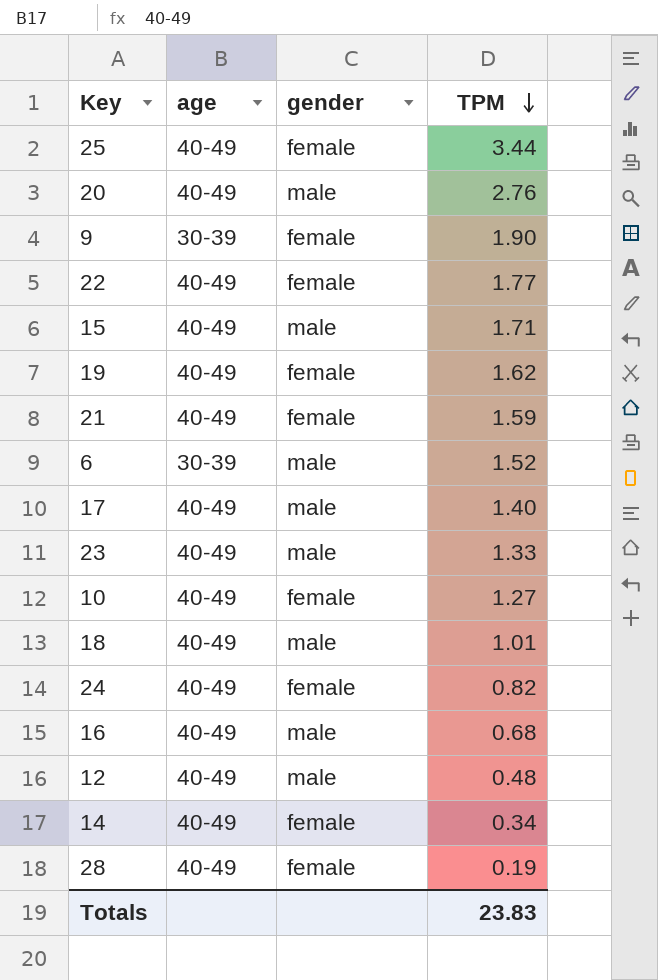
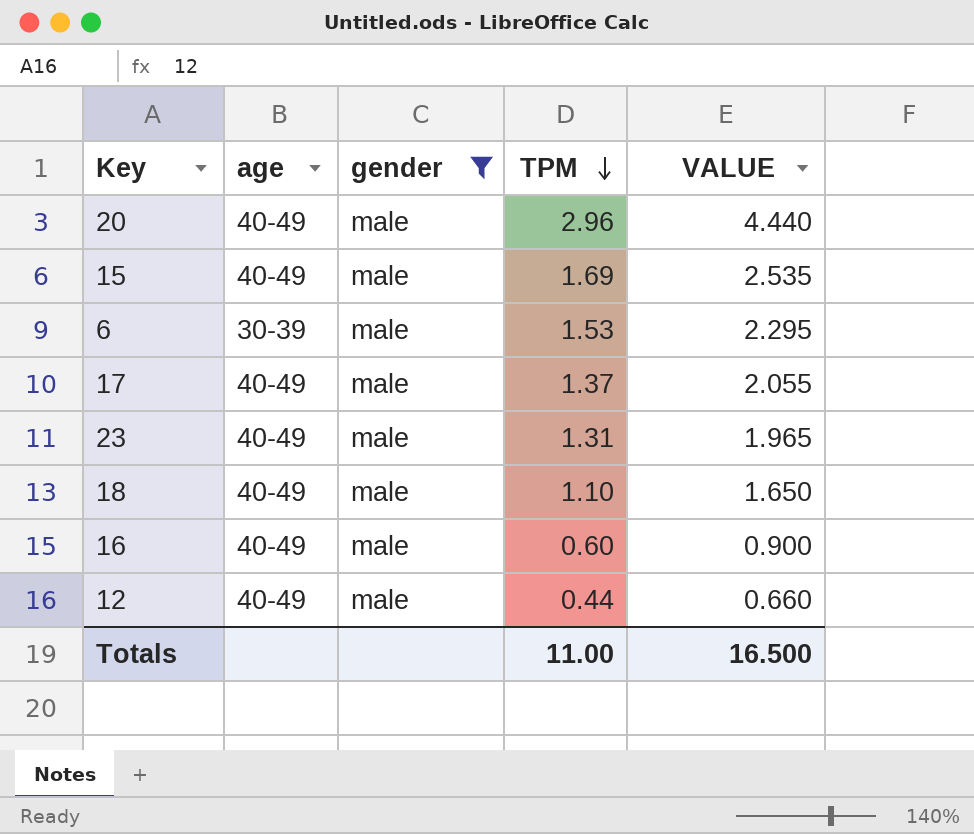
filter: none -> gender = male
column VALUE | formula: none -> [TPM] * 1.5
20 | TPM: 2.76 -> 2.96
15 | TPM: 1.71 -> 1.69
6 | TPM: 1.52 -> 1.53
17 | TPM: 1.40 -> 1.37
23 | TPM: 1.33 -> 1.31
18 | TPM: 1.01 -> 1.10
16 | TPM: 0.68 -> 0.60
12 | TPM: 0.48 -> 0.44
Totals | TPM: 23.83 -> 11.00

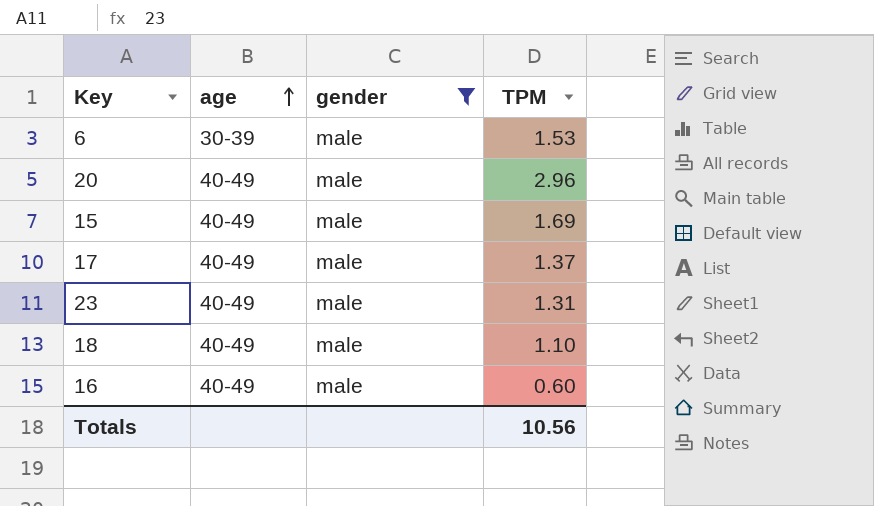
row order: TPM descending -> age ascending
column VALUE | formula: [TPM] * 1.5 -> none
row 12: 40-49 | male | 0.44 | 0.660 -> none
Totals | TPM: 11.00 -> 10.56

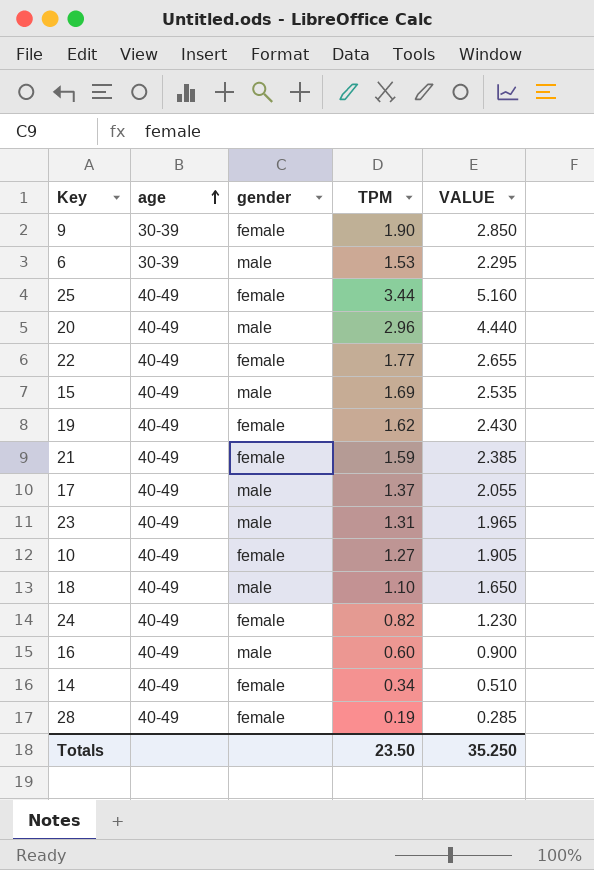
filter: gender = male -> none
column VALUE | formula: none -> [TPM] * 1.5
Totals | TPM: 10.56 -> 23.50

